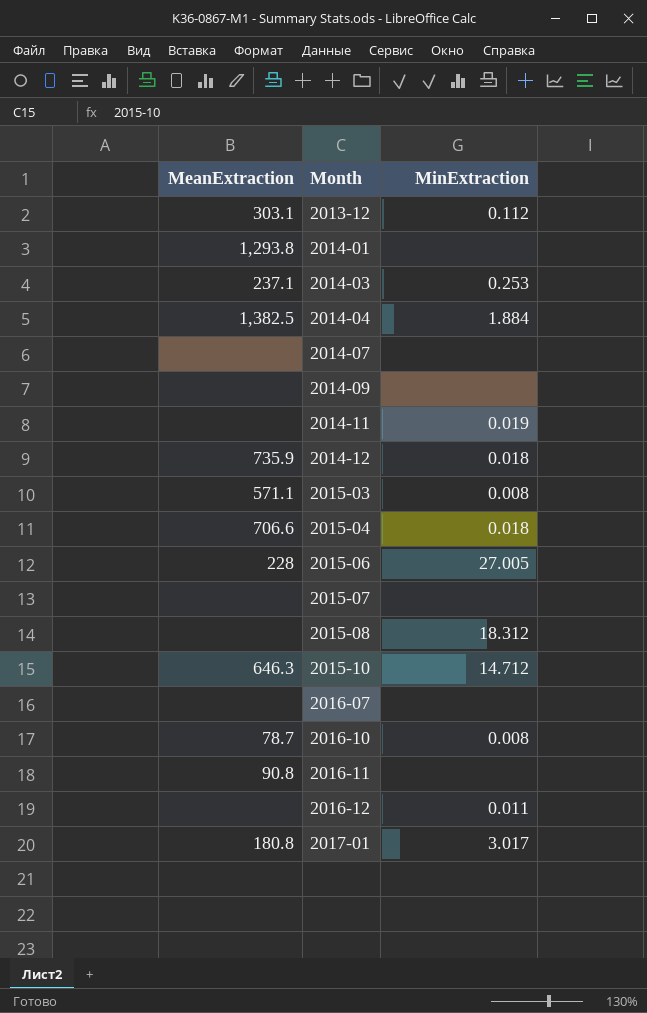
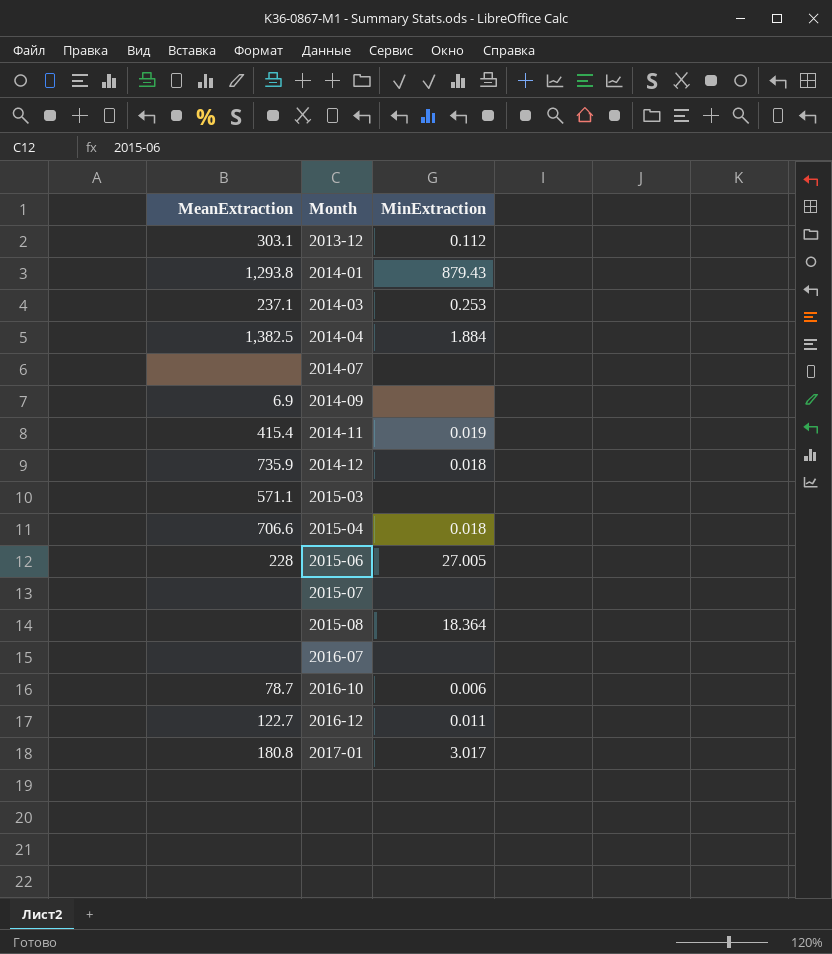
row 2015-10: 646.3 | 14.712 -> none
row 2016-11: 90.8 | none -> none
2014-01 | MinExtraction: none -> 879.43
2014-09 | MeanExtraction: none -> 6.9
2014-11 | MeanExtraction: none -> 415.4
2015-03 | MinExtraction: 0.008 -> none
2015-08 | MinExtraction: 18.312 -> 18.364
2016-10 | MinExtraction: 0.008 -> 0.006
2016-12 | MeanExtraction: none -> 122.7

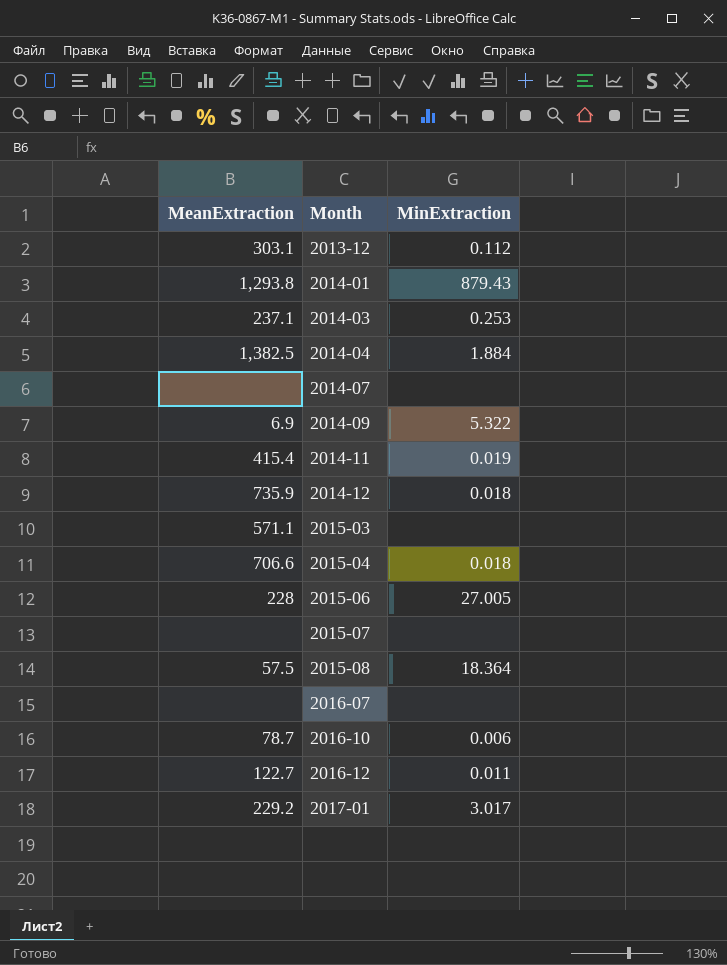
2014-09 | MinExtraction: none -> 5.322
2015-08 | MeanExtraction: none -> 57.5
2017-01 | MeanExtraction: 180.8 -> 229.2

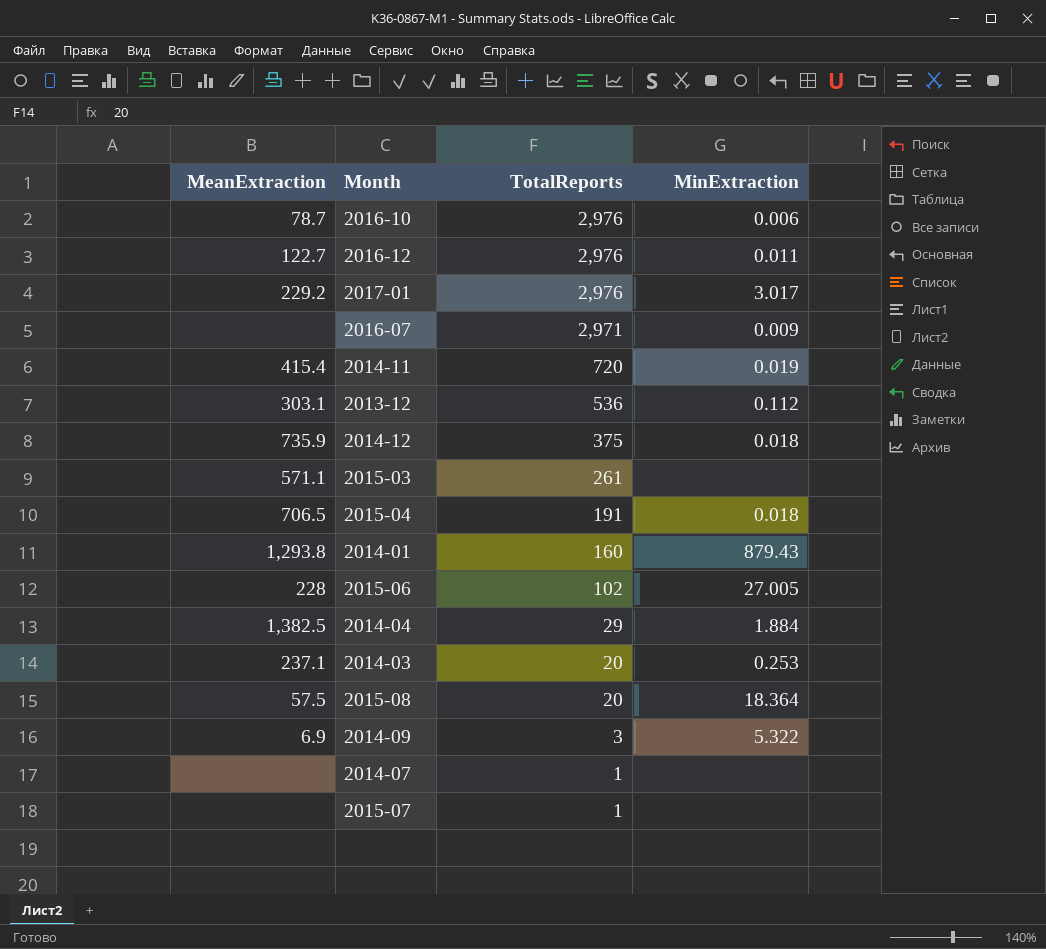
row order: Month ascending -> TotalReports descending
column TotalReports | position: none -> 3
2016-07 | MinExtraction: none -> 0.009
2015-04 | MeanExtraction: 706.6 -> 706.5

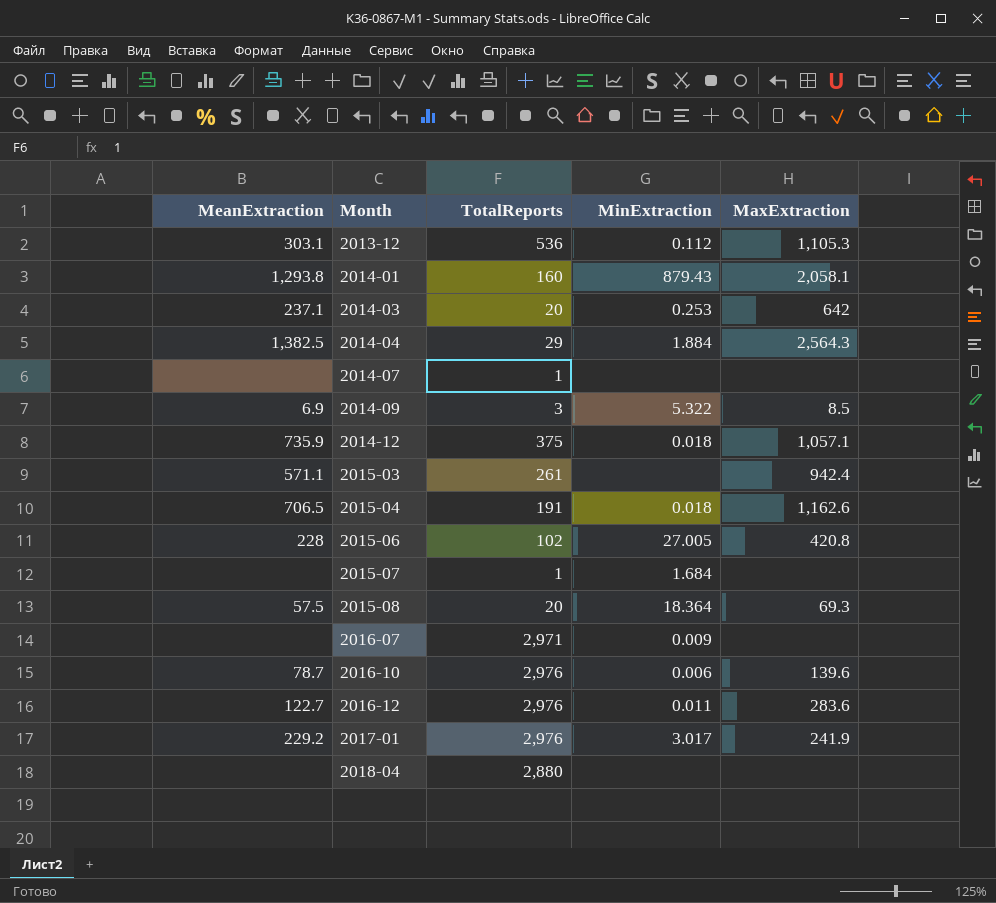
row order: TotalReports descending -> Month ascending
column MaxExtraction | position: none -> 5
row 2014-11: 415.4 | 720 | 0.019 -> none
2015-07 | MinExtraction: none -> 1.684
row 2018-04: none -> none | 2,880 | none | none

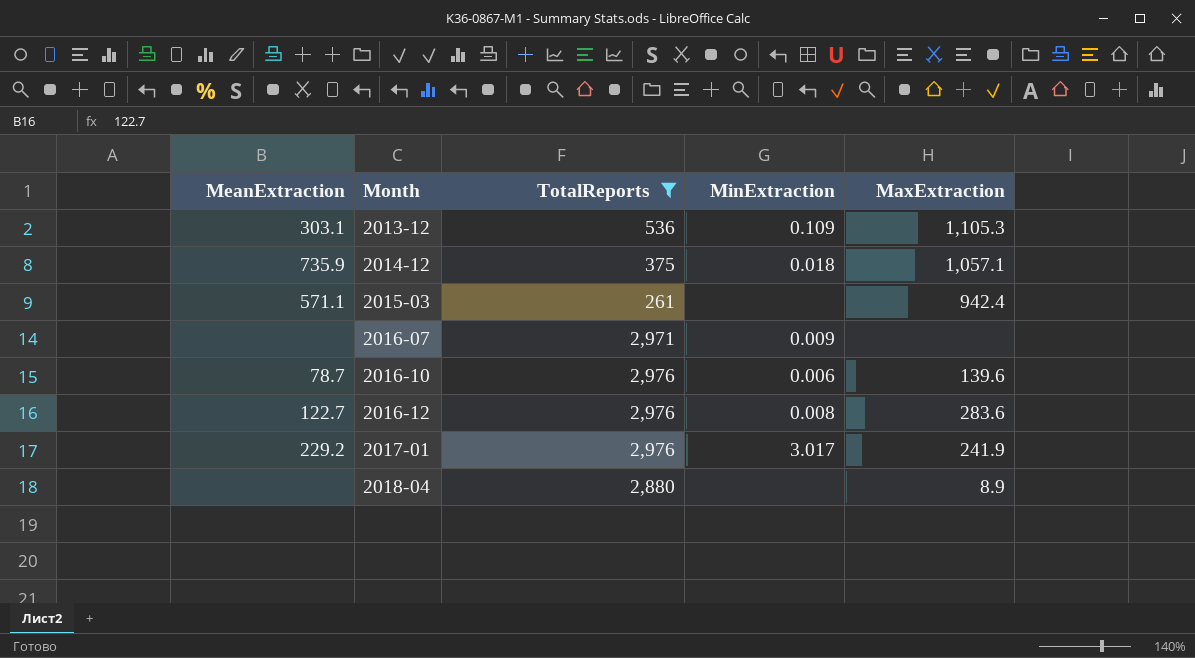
filter: none -> TotalReports >= 261
2013-12 | MinExtraction: 0.112 -> 0.109
2016-12 | MinExtraction: 0.011 -> 0.008
2018-04 | MaxExtraction: none -> 8.9

